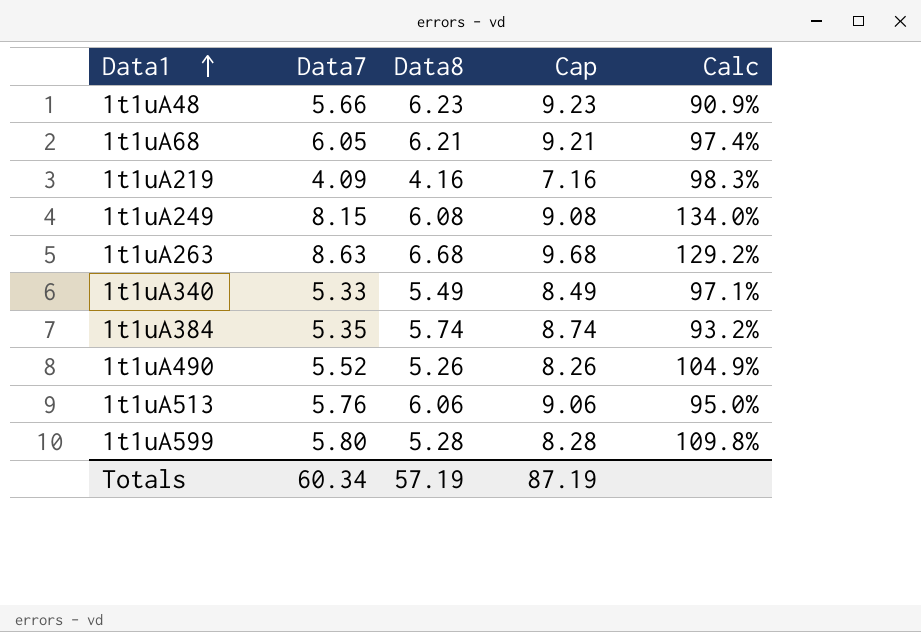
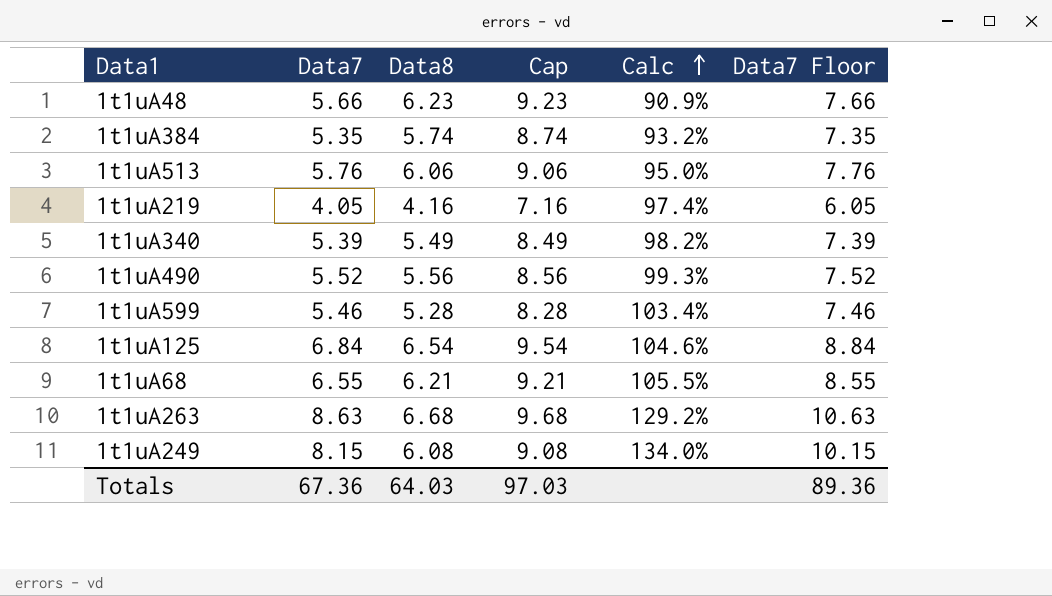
row order: Data1 ascending -> Calc ascending
column Data7 Floor | formula: none -> [Data7] + 2
1t1uA219 | Data7: 4.09 -> 4.05
1t1uA219 | Calc: 98.3% -> 97.4%
1t1uA340 | Data7: 5.33 -> 5.39
1t1uA340 | Calc: 97.1% -> 98.2%
1t1uA490 | Data8: 5.26 -> 5.56
1t1uA490 | Cap: 8.26 -> 8.56
1t1uA490 | Calc: 104.9% -> 99.3%
1t1uA599 | Data7: 5.80 -> 5.46
1t1uA599 | Calc: 109.8% -> 103.4%
row 1t1uA125: none -> 6.84 | 6.54 | 9.54 | 104.6% | 8.84
1t1uA68 | Data7: 6.05 -> 6.55
1t1uA68 | Calc: 97.4% -> 105.5%
Totals | Data7: 60.34 -> 67.36
Totals | Data8: 57.19 -> 64.03
Totals | Cap: 87.19 -> 97.03

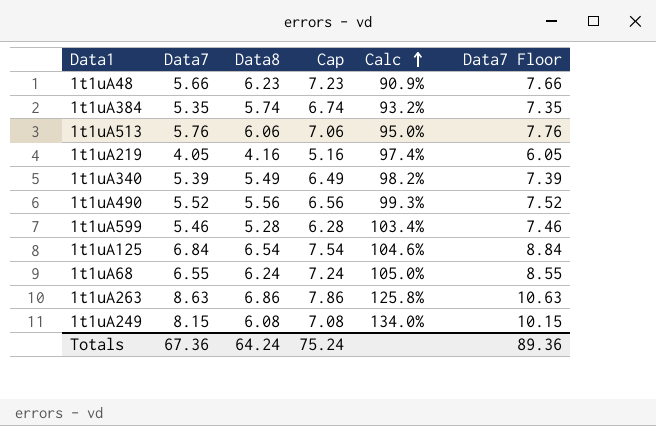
column Cap | formula: [Data8] + 3 -> [Data8] + 1
1t1uA68 | Data8: 6.21 -> 6.24
1t1uA68 | Calc: 105.5% -> 105.0%
1t1uA263 | Data8: 6.68 -> 6.86
1t1uA263 | Calc: 129.2% -> 125.8%
Totals | Data8: 64.03 -> 64.24
Totals | Cap: 97.03 -> 75.24

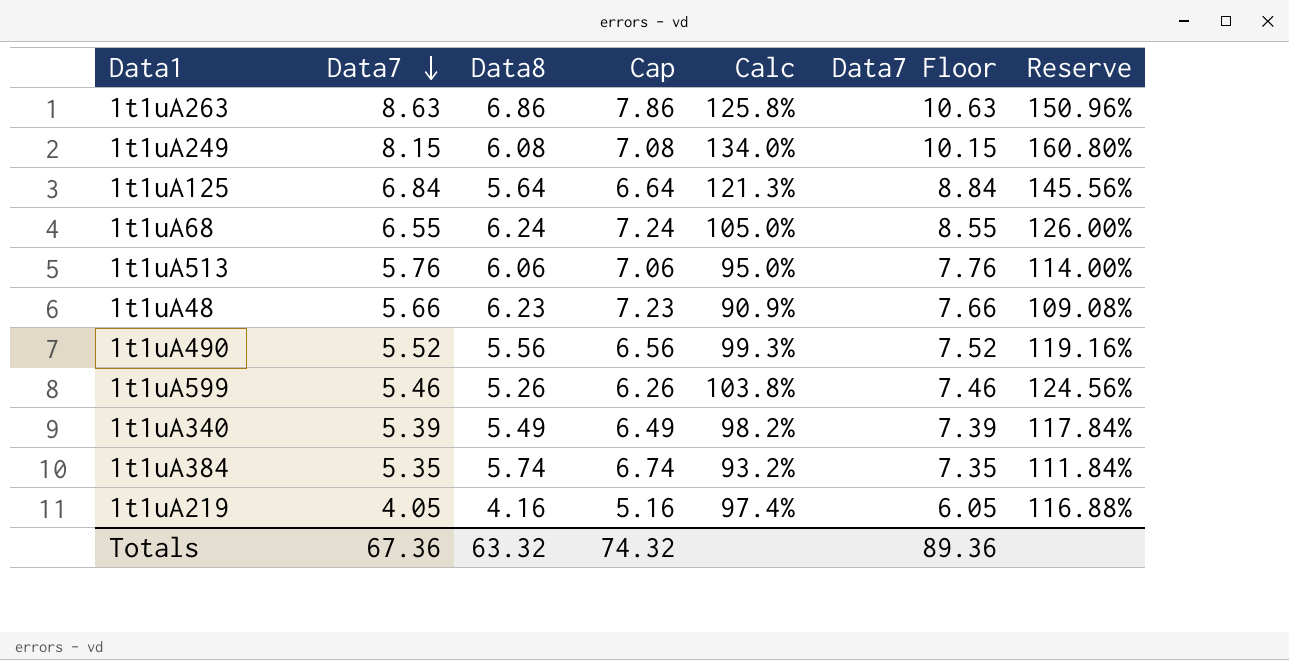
row order: Calc ascending -> Data7 descending
column Reserve | formula: none -> [Calc] * 1.2
1t1uA125 | Data8: 6.54 -> 5.64
1t1uA125 | Cap: 7.54 -> 6.64
1t1uA125 | Calc: 104.6% -> 121.3%
1t1uA599 | Data8: 5.28 -> 5.26
1t1uA599 | Cap: 6.28 -> 6.26
1t1uA599 | Calc: 103.4% -> 103.8%
Totals | Data8: 64.24 -> 63.32
Totals | Cap: 75.24 -> 74.32

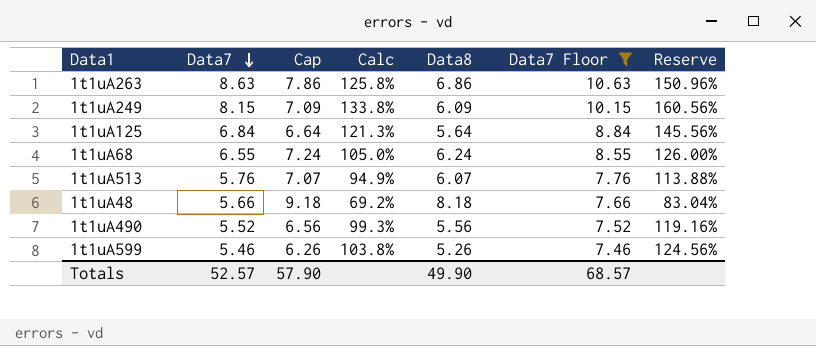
filter: none -> Data7 Floor >= 7.46
column Data8 | position: 3 -> 5
1t1uA249 | Cap: 7.08 -> 7.09
1t1uA249 | Calc: 134.0% -> 133.8%
1t1uA249 | Data8: 6.08 -> 6.09
1t1uA249 | Reserve: 160.80% -> 160.56%
1t1uA513 | Cap: 7.06 -> 7.07
1t1uA513 | Calc: 95.0% -> 94.9%
1t1uA513 | Data8: 6.06 -> 6.07
1t1uA513 | Reserve: 114.00% -> 113.88%
1t1uA48 | Cap: 7.23 -> 9.18
1t1uA48 | Calc: 90.9% -> 69.2%
1t1uA48 | Data8: 6.23 -> 8.18
1t1uA48 | Reserve: 109.08% -> 83.04%
Totals | Data7: 67.36 -> 52.57
Totals | Cap: 74.32 -> 57.90
Totals | Data8: 63.32 -> 49.90
Totals | Data7 Floor: 89.36 -> 68.57

